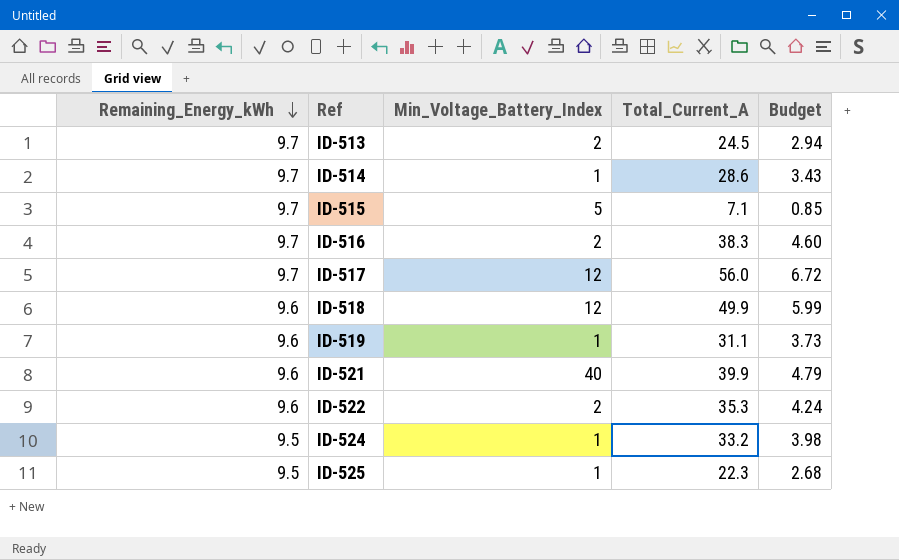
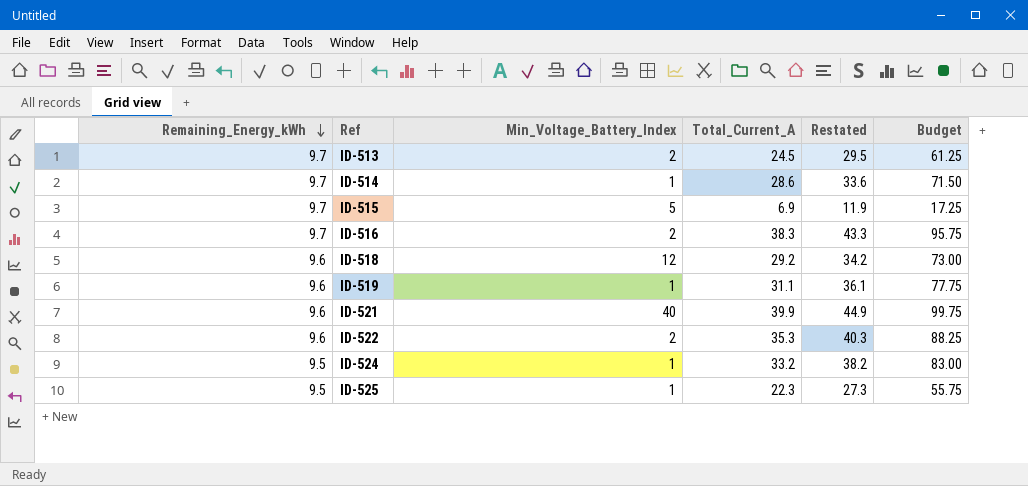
column Restated | formula: none -> [Total_Current_A] + 5
column Budget | formula: [Total_Current_A] * 0.12 -> [Total_Current_A] * 2.5
row ID-517: 9.7 | 12 | 56.0 | 6.72 -> none
ID-515 | Total_Current_A: 7.1 -> 6.9
ID-518 | Total_Current_A: 49.9 -> 29.2

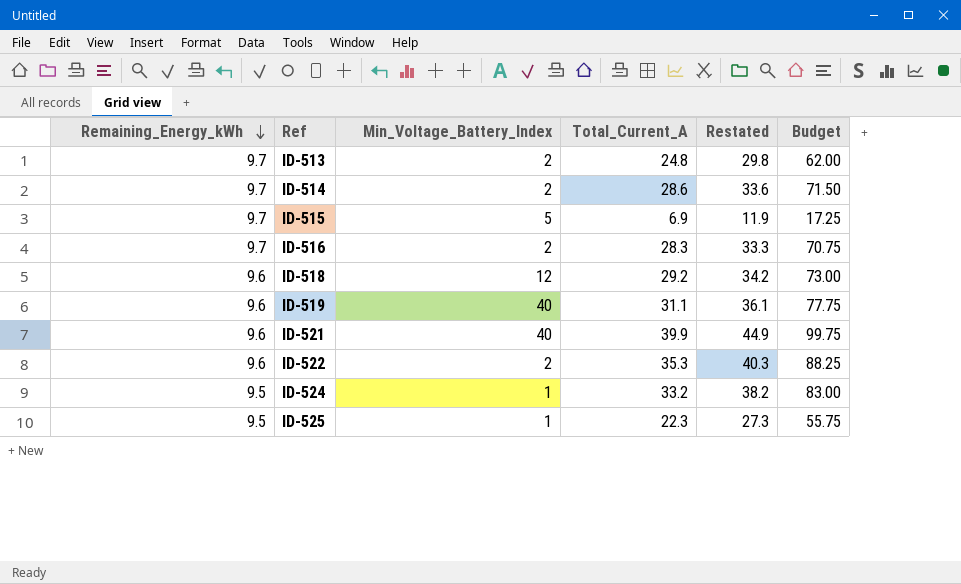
ID-513 | Total_Current_A: 24.5 -> 24.8
ID-513 | Restated: 29.5 -> 29.8
ID-513 | Budget: 61.25 -> 62.00
ID-514 | Min_Voltage_Battery_Index: 1 -> 2
ID-516 | Total_Current_A: 38.3 -> 28.3
ID-516 | Restated: 43.3 -> 33.3
ID-516 | Budget: 95.75 -> 70.75
ID-519 | Min_Voltage_Battery_Index: 1 -> 40

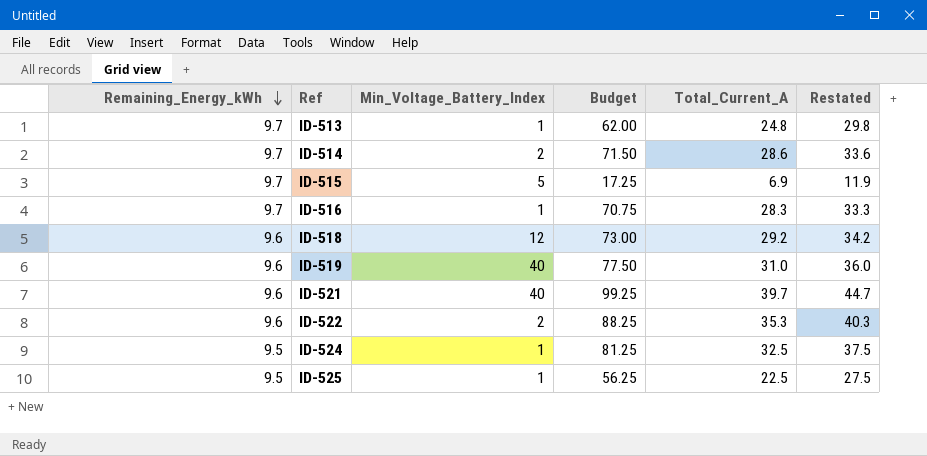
column Budget | position: 6 -> 4
ID-513 | Min_Voltage_Battery_Index: 2 -> 1
ID-516 | Min_Voltage_Battery_Index: 2 -> 1
ID-519 | Budget: 77.75 -> 77.50
ID-519 | Total_Current_A: 31.1 -> 31.0
ID-519 | Restated: 36.1 -> 36.0
ID-521 | Budget: 99.75 -> 99.25
ID-521 | Total_Current_A: 39.9 -> 39.7
ID-521 | Restated: 44.9 -> 44.7
ID-524 | Budget: 83.00 -> 81.25
ID-524 | Total_Current_A: 33.2 -> 32.5
ID-524 | Restated: 38.2 -> 37.5
ID-525 | Budget: 55.75 -> 56.25
ID-525 | Total_Current_A: 22.3 -> 22.5
ID-525 | Restated: 27.3 -> 27.5

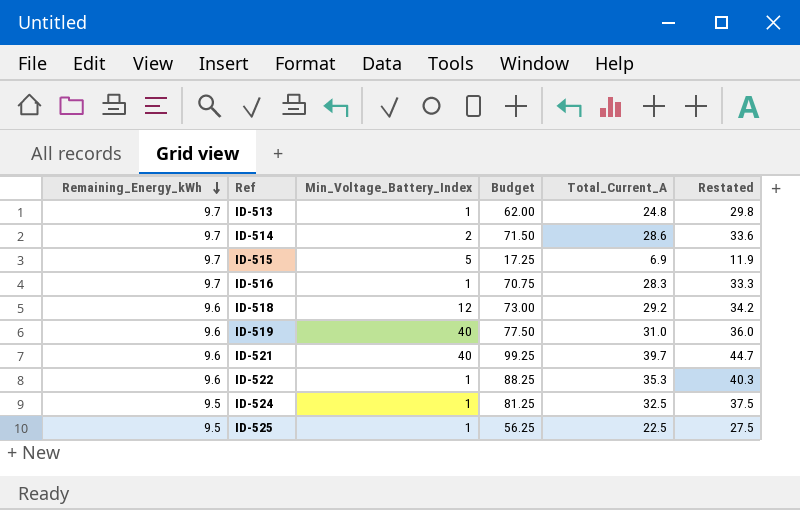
ID-522 | Min_Voltage_Battery_Index: 2 -> 1

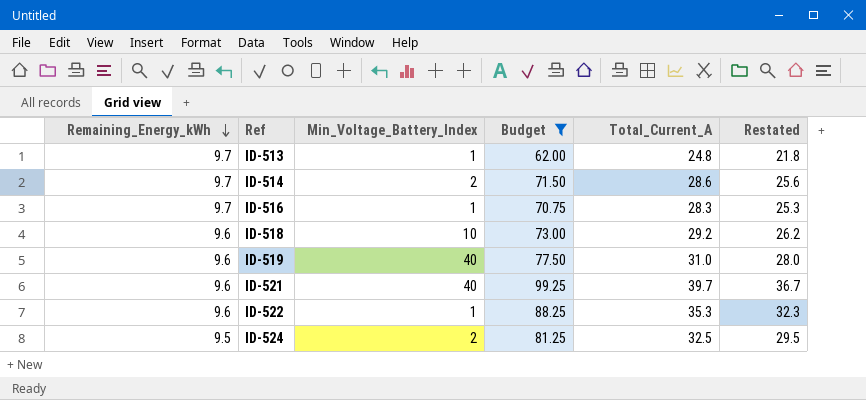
filter: none -> Budget >= 62.00
column Restated | formula: [Total_Current_A] + 5 -> [Total_Current_A] - 3
ID-518 | Min_Voltage_Battery_Index: 12 -> 10
ID-524 | Min_Voltage_Battery_Index: 1 -> 2

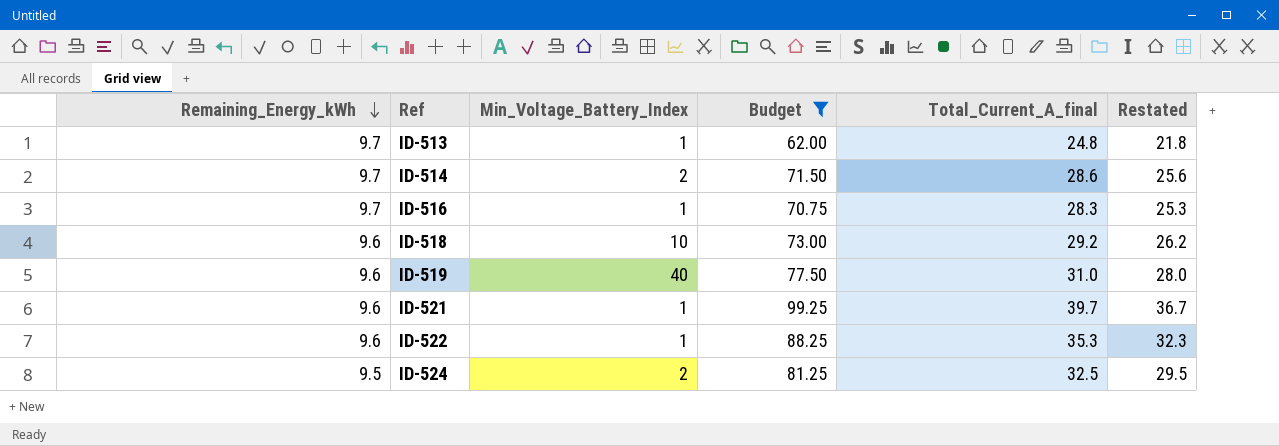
column name: Total_Current_A -> Total_Current_A_final
ID-521 | Min_Voltage_Battery_Index: 40 -> 1

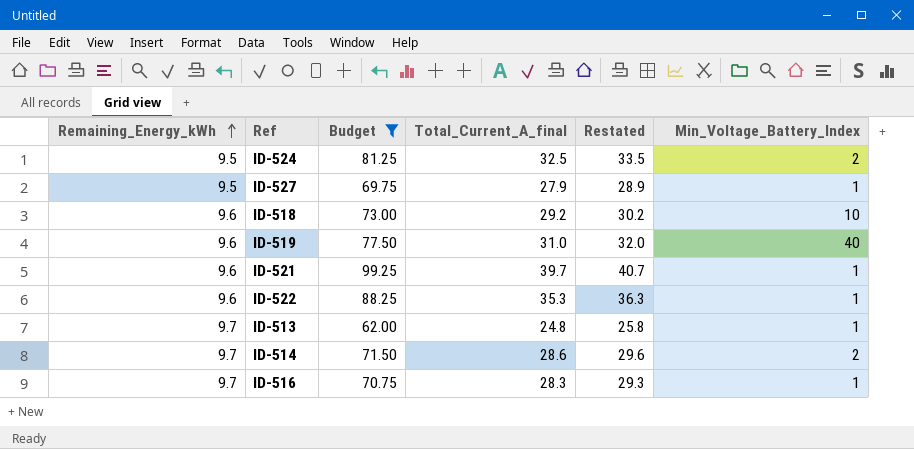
row order: Remaining_Energy_kWh descending -> Remaining_Energy_kWh ascending
column Restated | formula: [Total_Current_A_final] - 3 -> [Total_Current_A_final] + 1
column Min_Voltage_Battery_Index | position: 3 -> 6
row ID-527: none -> 9.5 | 69.75 | 27.9 | 28.9 | 1

